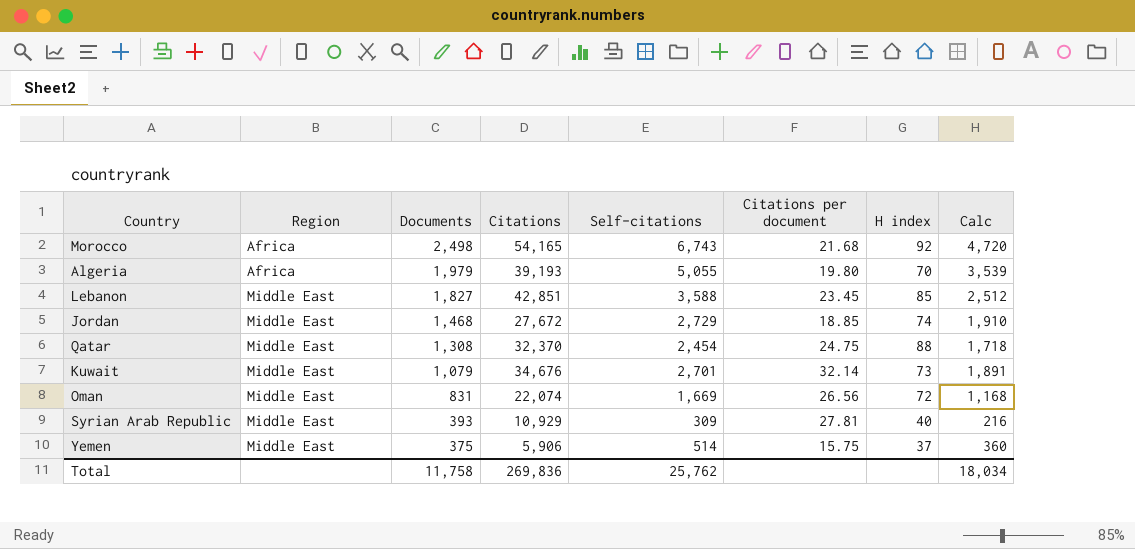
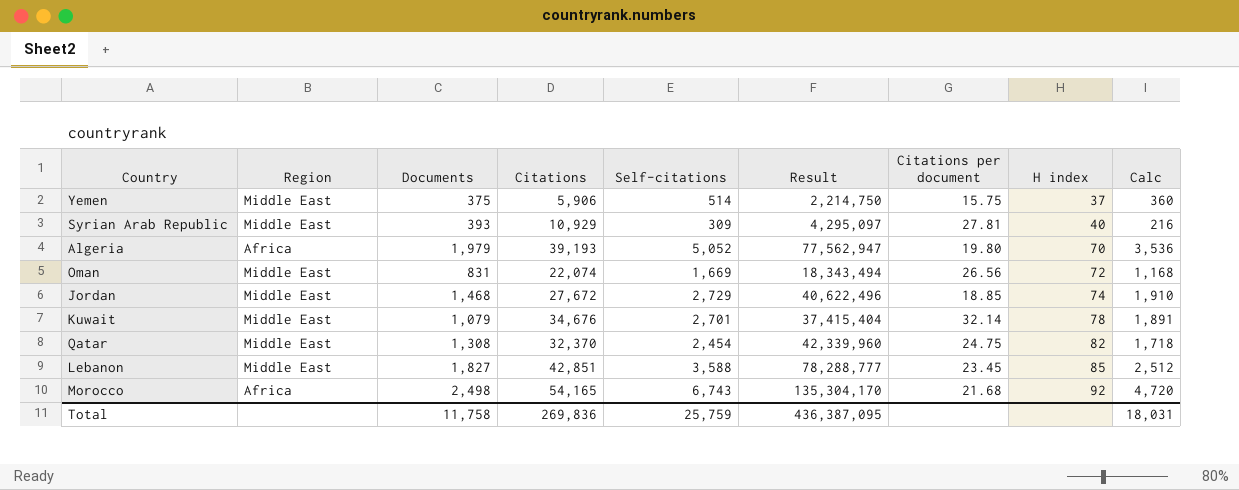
row order: Region ascending -> H index ascending
column Result | formula: none -> [Documents] * [Citations]
Algeria | Self-citations: 5,055 -> 5,052
Algeria | Calc: 3,539 -> 3,536
Kuwait | H index: 73 -> 78
Qatar | H index: 88 -> 82
Total | Self-citations: 25,762 -> 25,759
Total | Calc: 18,034 -> 18,031

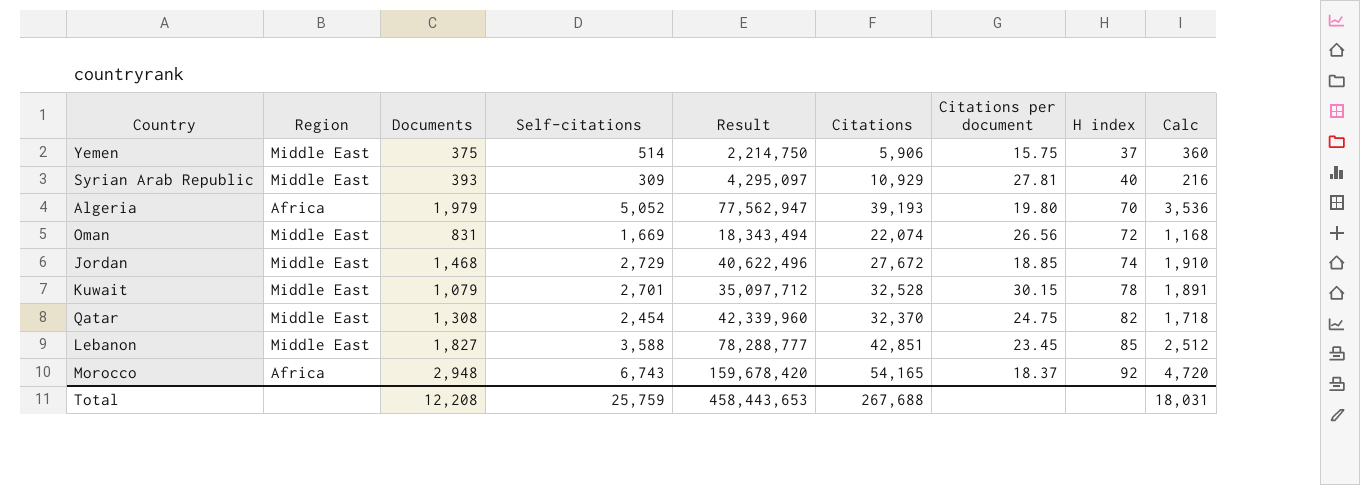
column Citations | position: 4 -> 6
Kuwait | Result: 37,415,404 -> 35,097,712
Kuwait | Citations: 34,676 -> 32,528
Kuwait | Citations per document: 32.14 -> 30.15
Morocco | Documents: 2,498 -> 2,948
Morocco | Result: 135,304,170 -> 159,678,420
Morocco | Citations per document: 21.68 -> 18.37
Total | Documents: 11,758 -> 12,208
Total | Result: 436,387,095 -> 458,443,653
Total | Citations: 269,836 -> 267,688

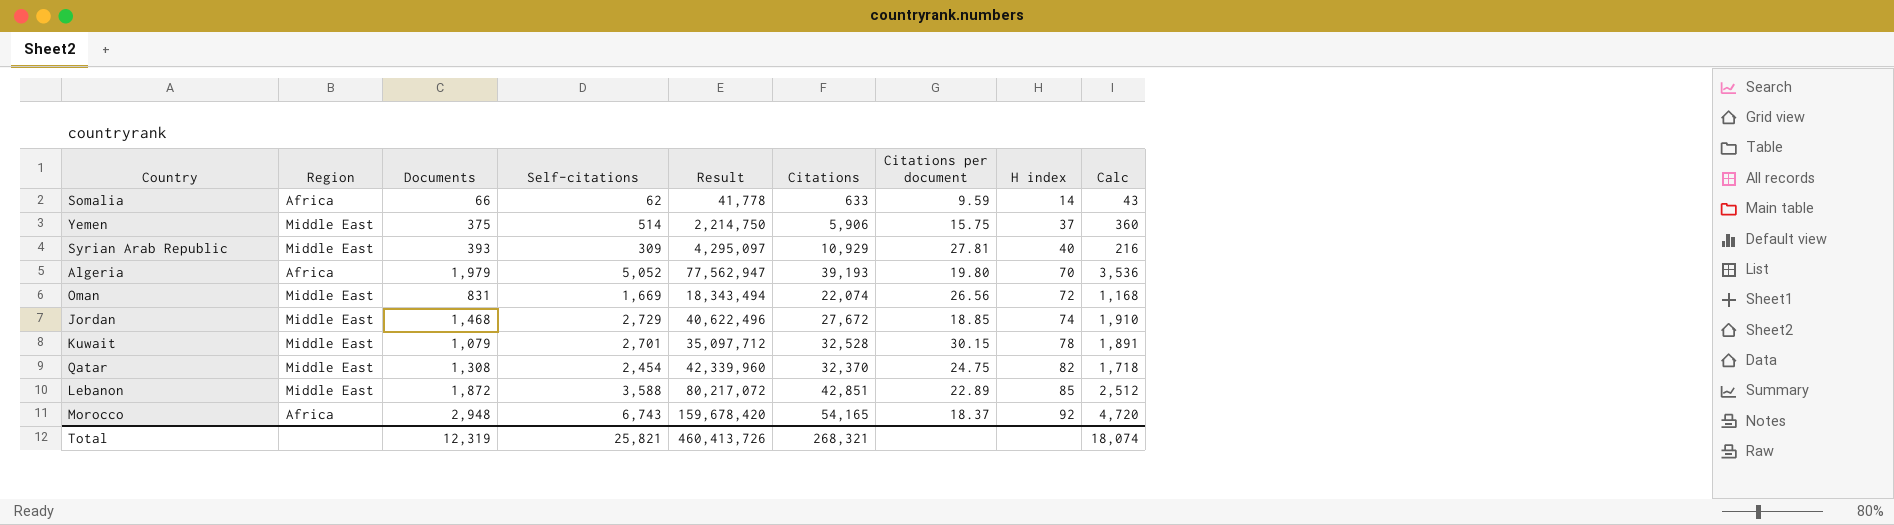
row Somalia: none -> Africa | 66 | 62 | 41,778 | 633 | 9.59 | 14 | 43
Lebanon | Documents: 1,827 -> 1,872
Lebanon | Result: 78,288,777 -> 80,217,072
Lebanon | Citations per document: 23.45 -> 22.89
Total | Documents: 12,208 -> 12,319
Total | Self-citations: 25,759 -> 25,821
Total | Result: 458,443,653 -> 460,413,726
Total | Citations: 267,688 -> 268,321
Total | Calc: 18,031 -> 18,074

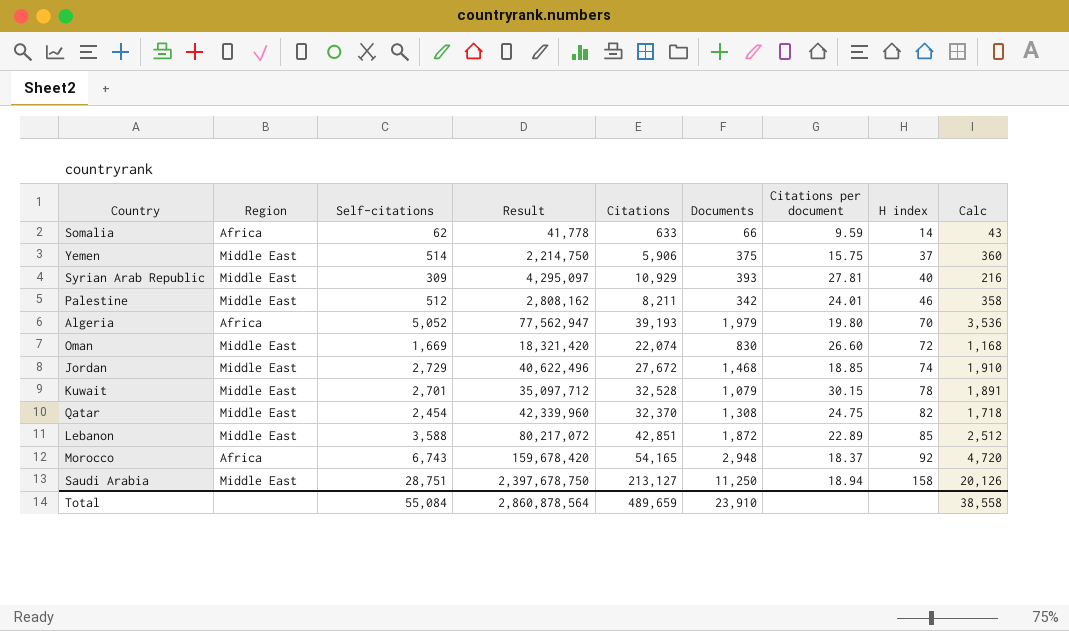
column Documents | position: 3 -> 6
row Palestine: none -> Middle East | 512 | 2,808,162 | 8,211 | 342 | 24.01 | 46 | 358
Oman | Result: 18,343,494 -> 18,321,420
Oman | Documents: 831 -> 830
Oman | Citations per document: 26.56 -> 26.60
row Saudi Arabia: none -> Middle East | 28,751 | 2,397,678,750 | 213,127 | 11,250 | 18.94 | 158 | 20,126
Total | Self-citations: 25,821 -> 55,084
Total | Result: 460,413,726 -> 2,860,878,564
Total | Citations: 268,321 -> 489,659
Total | Documents: 12,319 -> 23,910
Total | Calc: 18,074 -> 38,558

